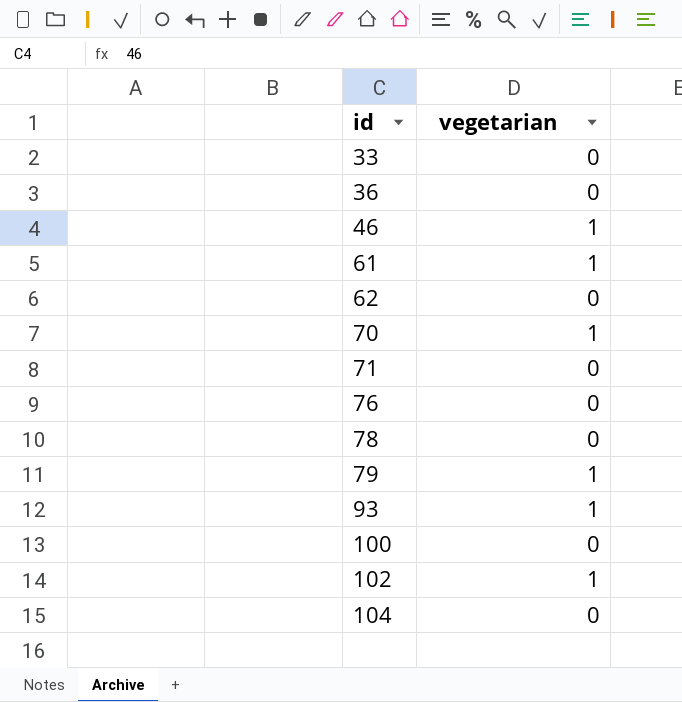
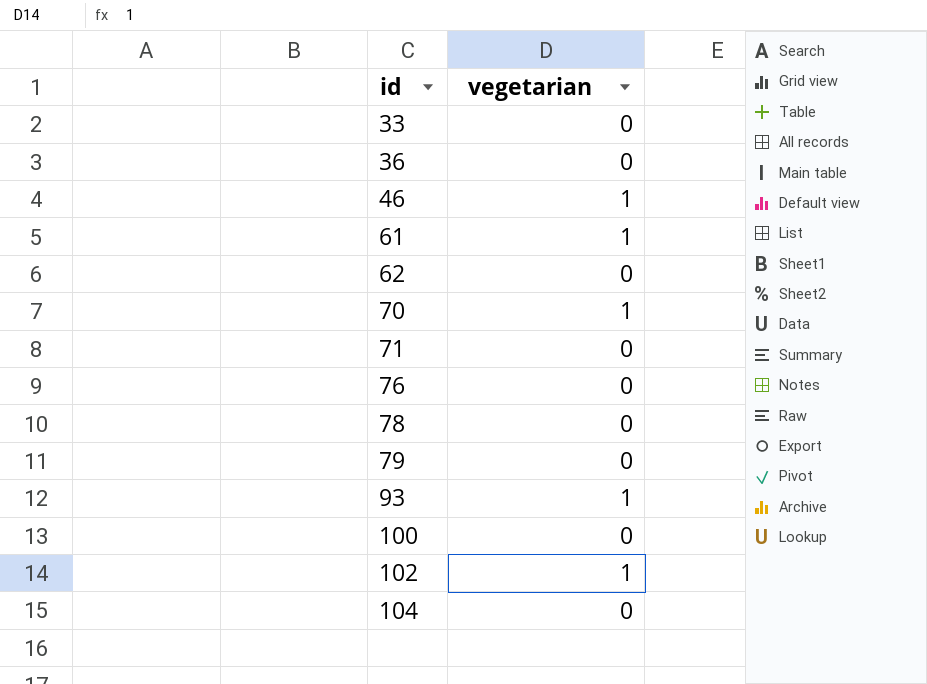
79 | vegetarian: 1 -> 0

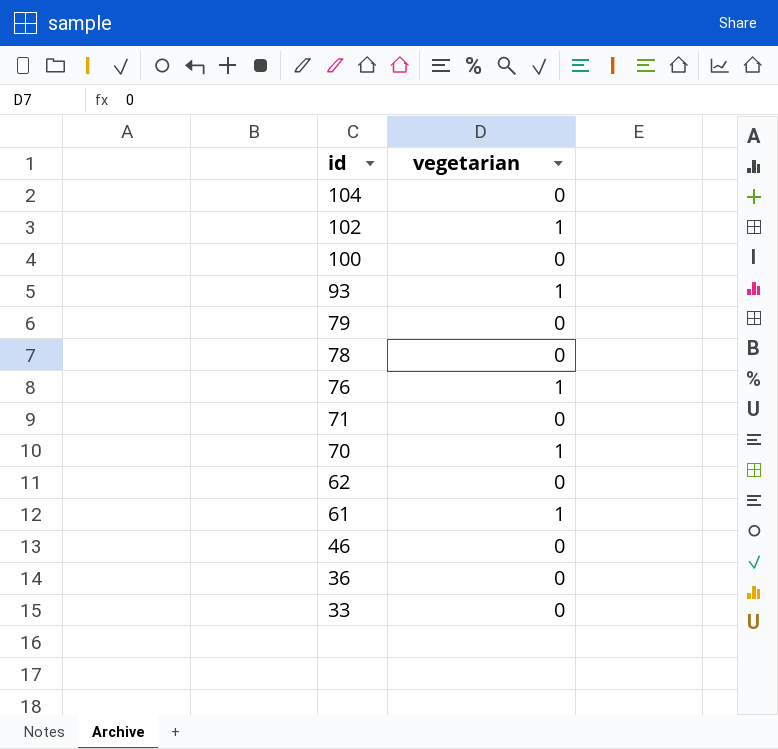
row order: id ascending -> id descending
76 | vegetarian: 0 -> 1
46 | vegetarian: 1 -> 0

